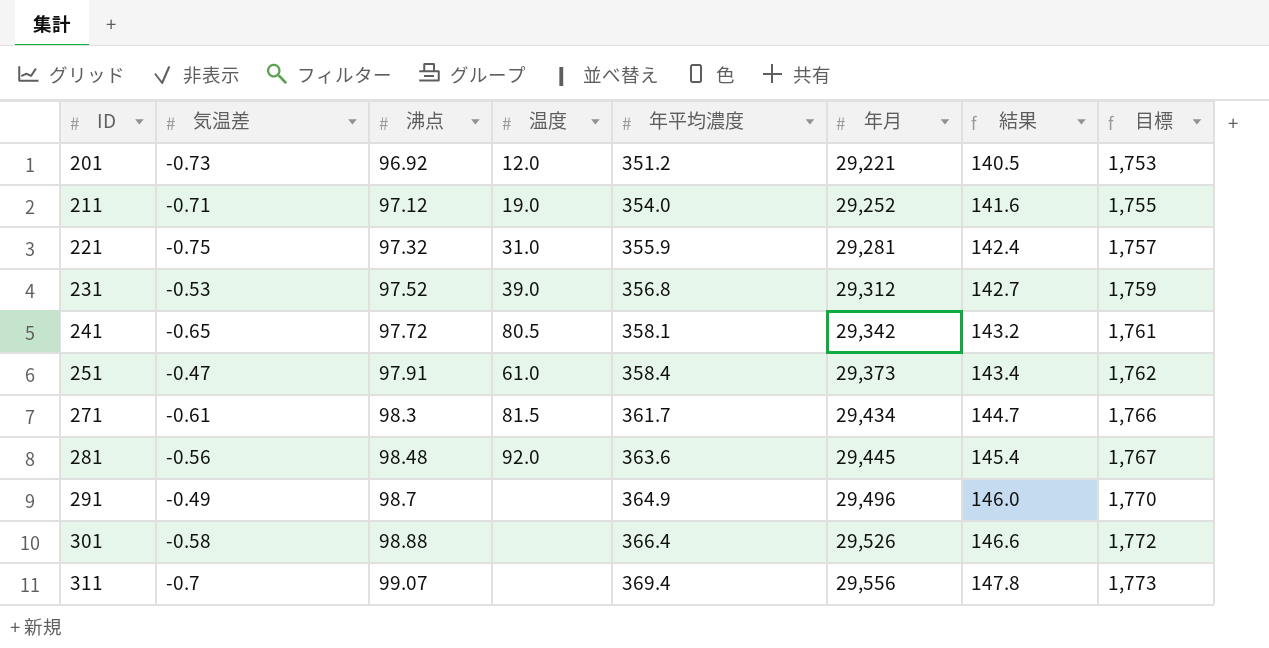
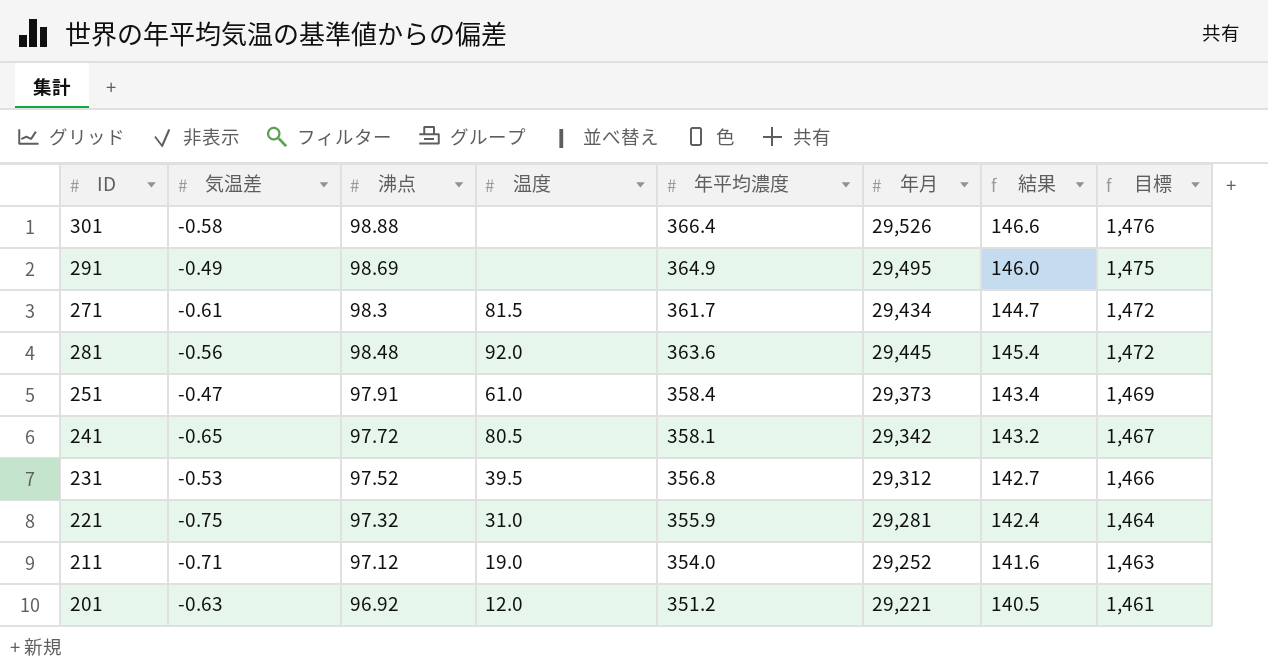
row order: ID ascending -> 目標 descending
column 目標 | formula: [年月] * 0.06 -> [年月] * 0.05
row 311: -0.7 | 99.07 | none | 369.4 | 29,556 | 147.8 | 1,773 -> none
291 | 沸点: 98.7 -> 98.69
291 | 年月: 29,496 -> 29,495
231 | 温度: 39.0 -> 39.5
201 | 気温差: -0.73 -> -0.63

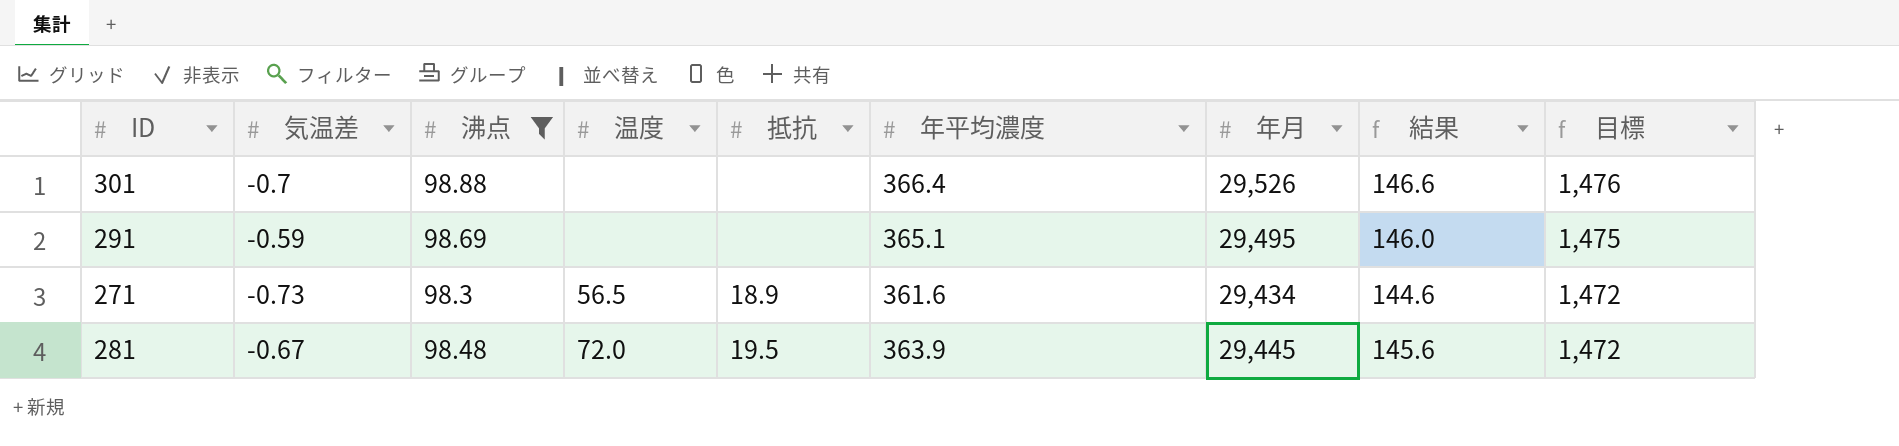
filter: none -> 沸点 >= 98.3
column 抵抗 | position: none -> 5
301 | 気温差: -0.58 -> -0.7
291 | 気温差: -0.49 -> -0.59
291 | 年平均濃度: 364.9 -> 365.1
271 | 気温差: -0.61 -> -0.73
271 | 温度: 81.5 -> 56.5
271 | 年平均濃度: 361.7 -> 361.6
271 | 結果: 144.7 -> 144.6
281 | 気温差: -0.56 -> -0.67
281 | 温度: 92.0 -> 72.0
281 | 年平均濃度: 363.6 -> 363.9
281 | 結果: 145.4 -> 145.6

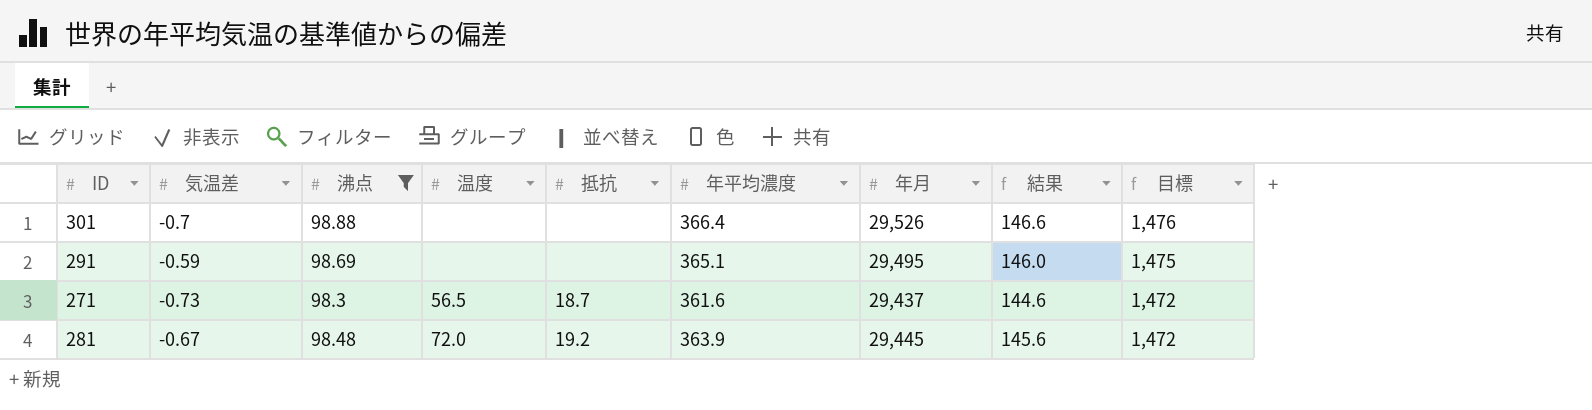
271 | 抵抗: 18.9 -> 18.7
271 | 年月: 29,434 -> 29,437
281 | 抵抗: 19.5 -> 19.2

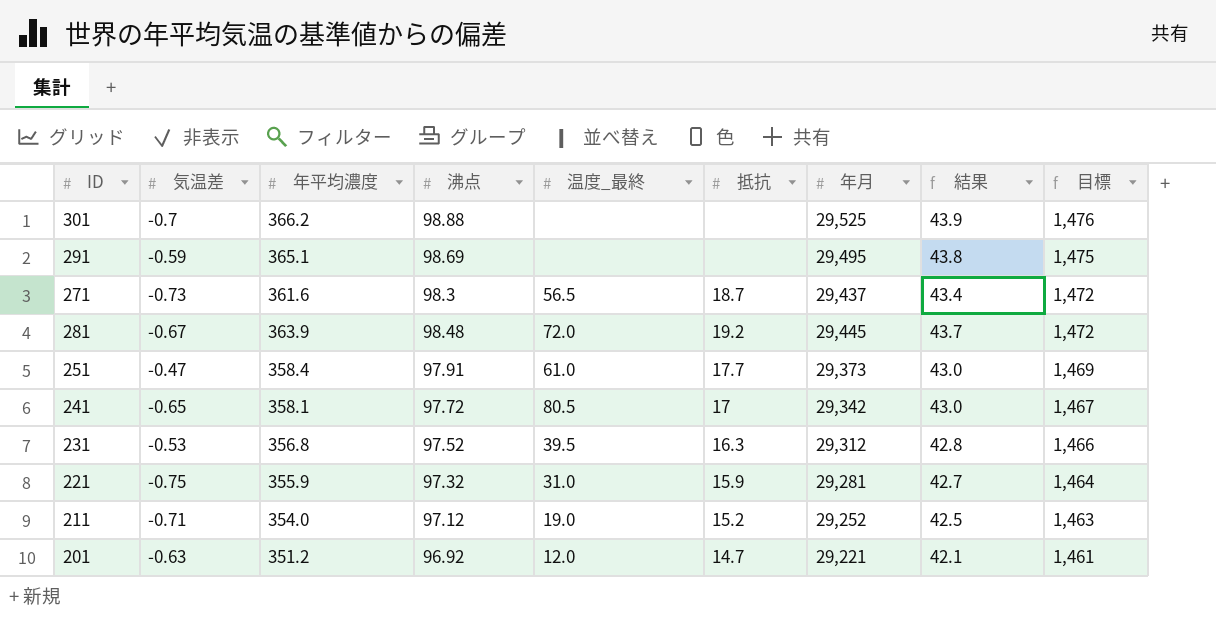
filter: 沸点 >= 98.3 -> none
column 年平均濃度 | position: 6 -> 3
column name: 温度 -> 温度_最終
column 結果 | formula: [年平均濃度] * 0.4 -> [年平均濃度] * 0.12
301 | 年平均濃度: 366.4 -> 366.2
301 | 年月: 29,526 -> 29,525

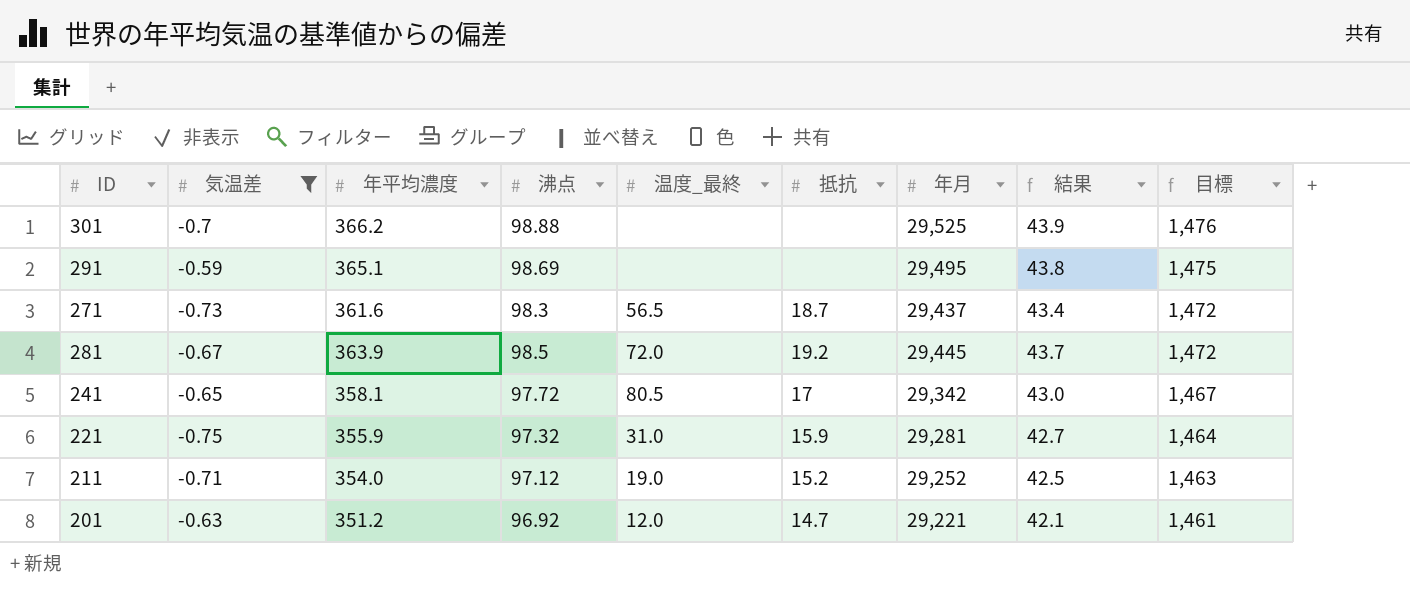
filter: none -> 気温差 <= -0.59
281 | 沸点: 98.48 -> 98.5

